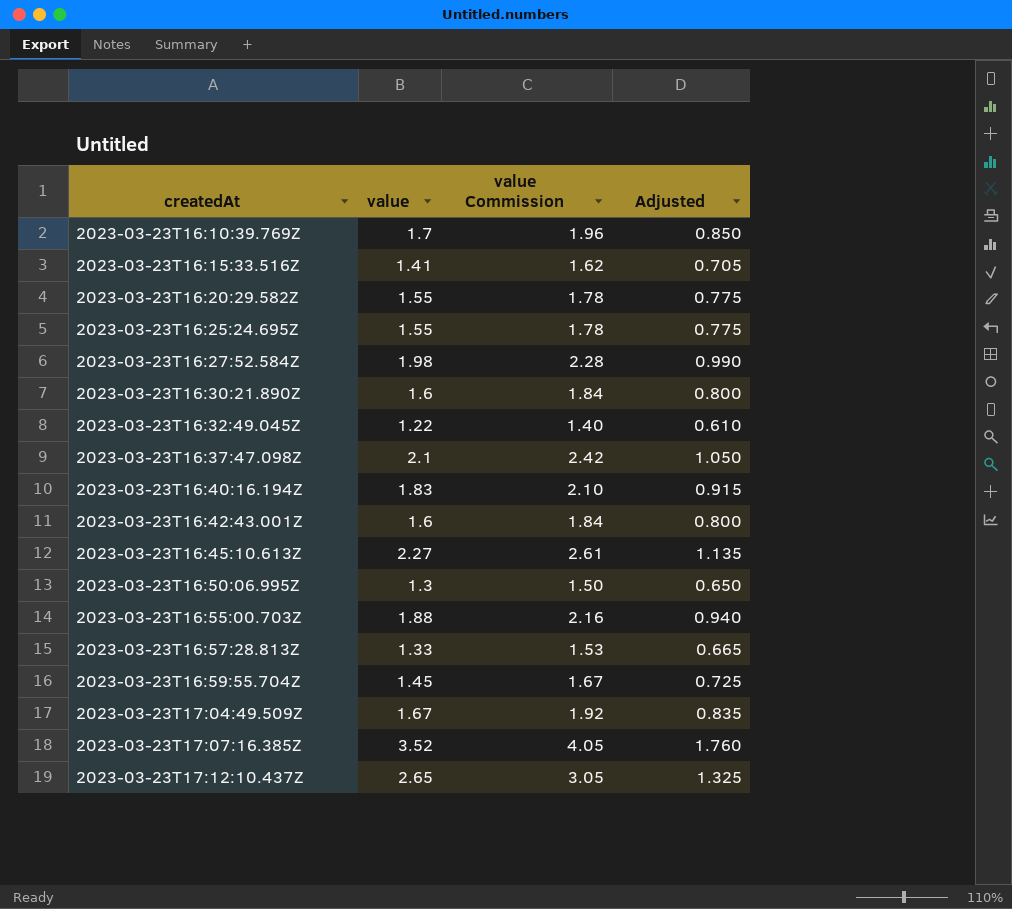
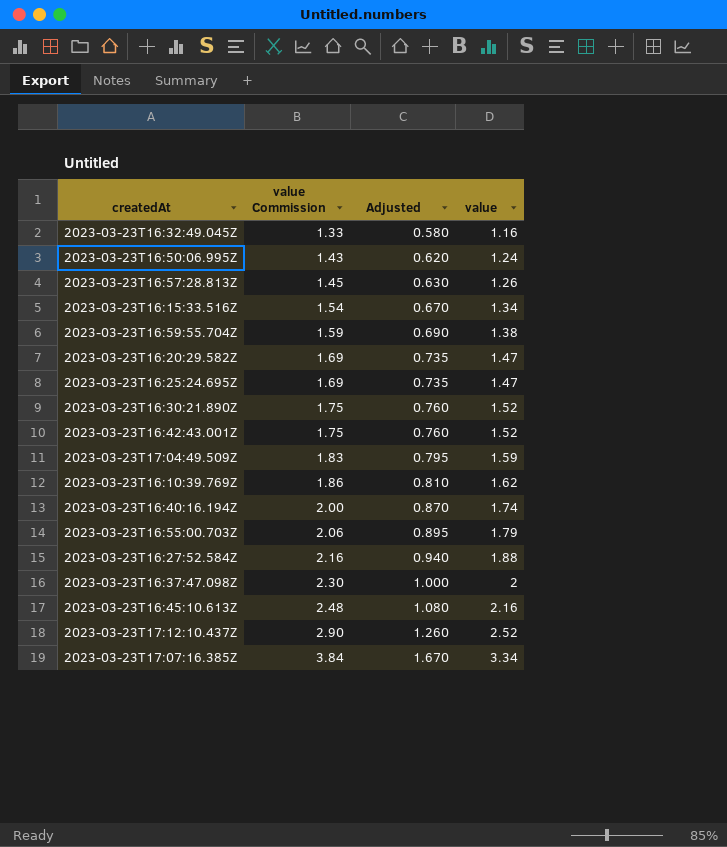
row order: createdAt ascending -> value Commission ascending
column value | position: 2 -> 4
2023-03-23T16:32:49.045Z | value Commission: 1.40 -> 1.33
2023-03-23T16:32:49.045Z | Adjusted: 0.610 -> 0.580
2023-03-23T16:32:49.045Z | value: 1.22 -> 1.16
2023-03-23T16:50:06.995Z | value Commission: 1.50 -> 1.43
2023-03-23T16:50:06.995Z | Adjusted: 0.650 -> 0.620
2023-03-23T16:50:06.995Z | value: 1.3 -> 1.24
2023-03-23T16:57:28.813Z | value Commission: 1.53 -> 1.45
2023-03-23T16:57:28.813Z | Adjusted: 0.665 -> 0.630
2023-03-23T16:57:28.813Z | value: 1.33 -> 1.26
2023-03-23T16:15:33.516Z | value Commission: 1.62 -> 1.54
2023-03-23T16:15:33.516Z | Adjusted: 0.705 -> 0.670
2023-03-23T16:15:33.516Z | value: 1.41 -> 1.34
2023-03-23T16:59:55.704Z | value Commission: 1.67 -> 1.59
2023-03-23T16:59:55.704Z | Adjusted: 0.725 -> 0.690
2023-03-23T16:59:55.704Z | value: 1.45 -> 1.38
2023-03-23T16:20:29.582Z | value Commission: 1.78 -> 1.69
2023-03-23T16:20:29.582Z | Adjusted: 0.775 -> 0.735
2023-03-23T16:20:29.582Z | value: 1.55 -> 1.47
2023-03-23T16:25:24.695Z | value Commission: 1.78 -> 1.69
2023-03-23T16:25:24.695Z | Adjusted: 0.775 -> 0.735
2023-03-23T16:25:24.695Z | value: 1.55 -> 1.47
2023-03-23T16:30:21.890Z | value Commission: 1.84 -> 1.75
2023-03-23T16:30:21.890Z | Adjusted: 0.800 -> 0.760
2023-03-23T16:30:21.890Z | value: 1.6 -> 1.52
2023-03-23T16:42:43.001Z | value Commission: 1.84 -> 1.75
2023-03-23T16:42:43.001Z | Adjusted: 0.800 -> 0.760
2023-03-23T16:42:43.001Z | value: 1.6 -> 1.52
2023-03-23T17:04:49.509Z | value Commission: 1.92 -> 1.83
2023-03-23T17:04:49.509Z | Adjusted: 0.835 -> 0.795
2023-03-23T17:04:49.509Z | value: 1.67 -> 1.59
2023-03-23T16:10:39.769Z | value Commission: 1.96 -> 1.86
2023-03-23T16:10:39.769Z | Adjusted: 0.850 -> 0.810
2023-03-23T16:10:39.769Z | value: 1.7 -> 1.62
2023-03-23T16:40:16.194Z | value Commission: 2.10 -> 2.00
2023-03-23T16:40:16.194Z | Adjusted: 0.915 -> 0.870
2023-03-23T16:40:16.194Z | value: 1.83 -> 1.74
2023-03-23T16:55:00.703Z | value Commission: 2.16 -> 2.06
2023-03-23T16:55:00.703Z | Adjusted: 0.940 -> 0.895
2023-03-23T16:55:00.703Z | value: 1.88 -> 1.79
2023-03-23T16:27:52.584Z | value Commission: 2.28 -> 2.16
2023-03-23T16:27:52.584Z | Adjusted: 0.990 -> 0.940
2023-03-23T16:27:52.584Z | value: 1.98 -> 1.88
2023-03-23T16:37:47.098Z | value Commission: 2.42 -> 2.30
2023-03-23T16:37:47.098Z | Adjusted: 1.050 -> 1.000
2023-03-23T16:37:47.098Z | value: 2.1 -> 2
2023-03-23T16:45:10.613Z | value Commission: 2.61 -> 2.48
2023-03-23T16:45:10.613Z | Adjusted: 1.135 -> 1.080
2023-03-23T16:45:10.613Z | value: 2.27 -> 2.16
2023-03-23T17:12:10.437Z | value Commission: 3.05 -> 2.90
2023-03-23T17:12:10.437Z | Adjusted: 1.325 -> 1.260
2023-03-23T17:12:10.437Z | value: 2.65 -> 2.52
2023-03-23T17:07:16.385Z | value Commission: 4.05 -> 3.84
2023-03-23T17:07:16.385Z | Adjusted: 1.760 -> 1.670
2023-03-23T17:07:16.385Z | value: 3.52 -> 3.34

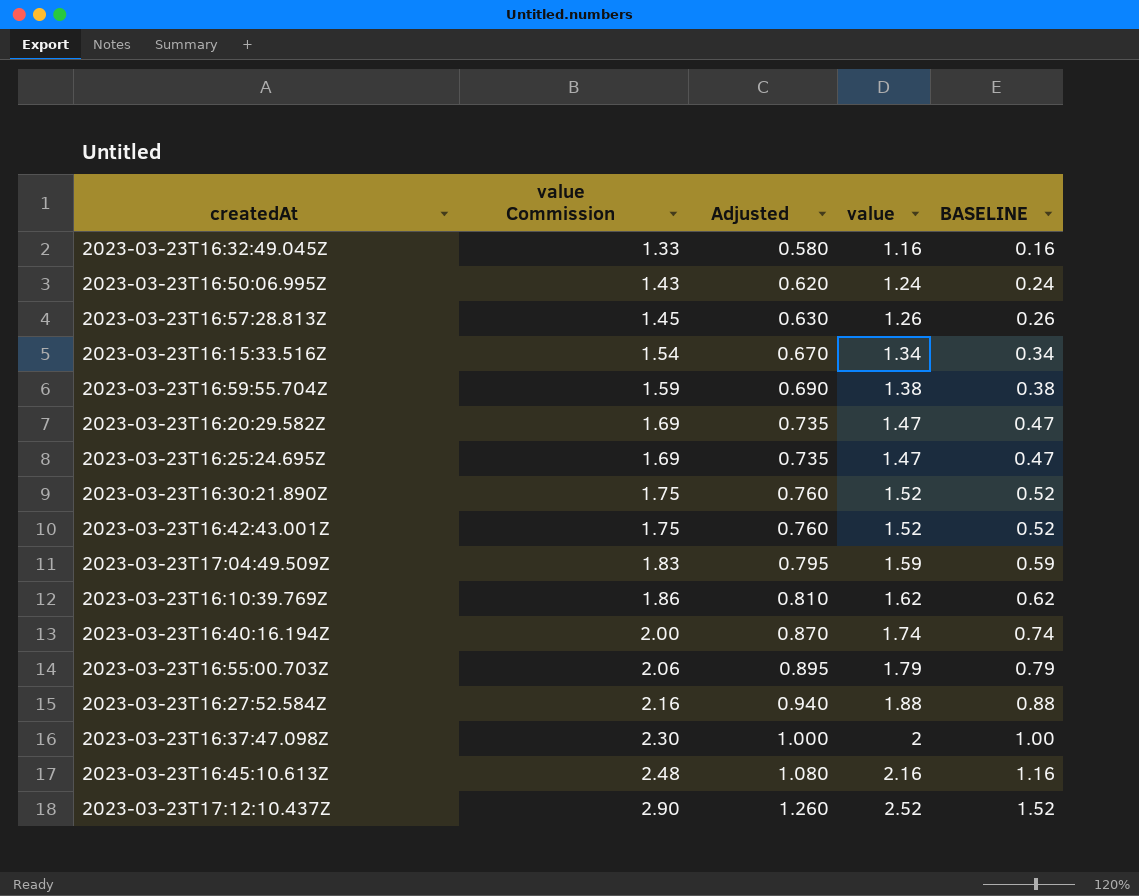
column BASELINE | formula: none -> [value] - 1
row 2023-03-23T17:07:16.385Z: 3.84 | 1.670 | 3.34 -> none

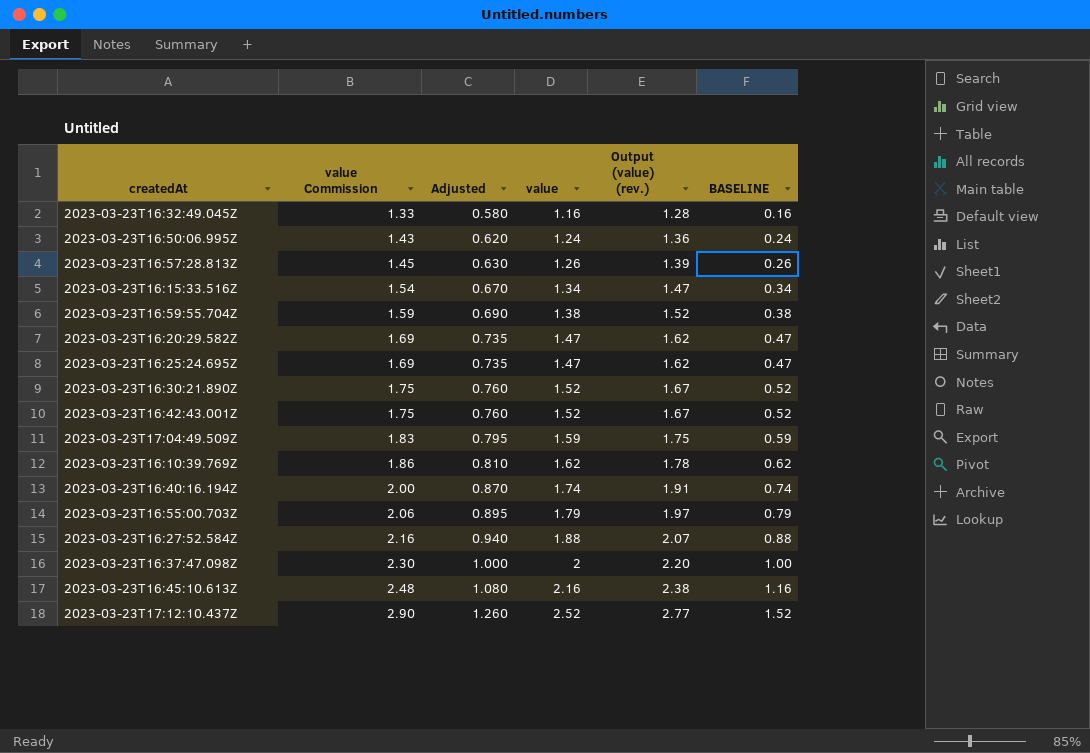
column Output (value) (rev.) | formula: none -> [value] * 1.1

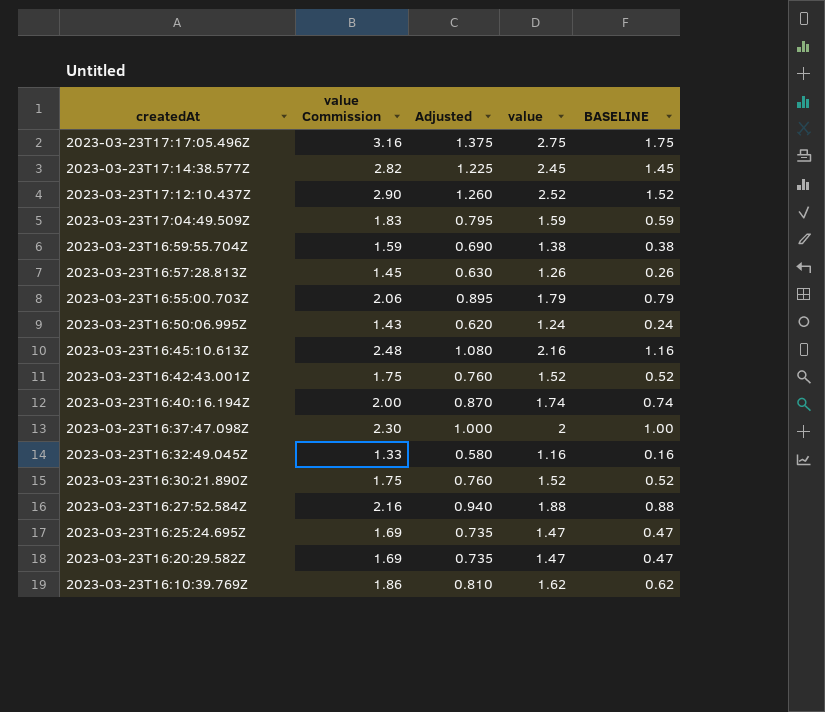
row order: value Commission ascending -> createdAt descending
column Output (value) (rev.) | formula: [value] * 1.1 -> none
row 2023-03-23T16:15:33.516Z: 1.54 | 0.670 | 1.34 | 1.47 | 0.34 -> none
row 2023-03-23T17:17:05.496Z: none -> 3.16 | 1.375 | 2.75 | 1.75
row 2023-03-23T17:14:38.577Z: none -> 2.82 | 1.225 | 2.45 | 1.45

